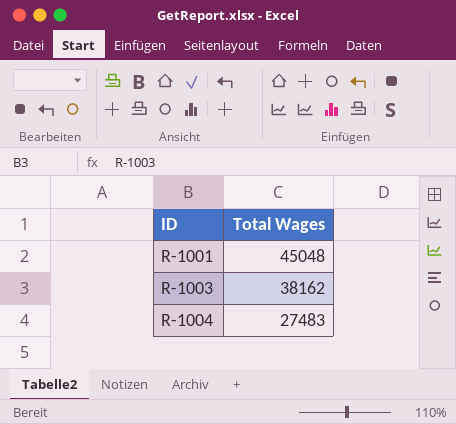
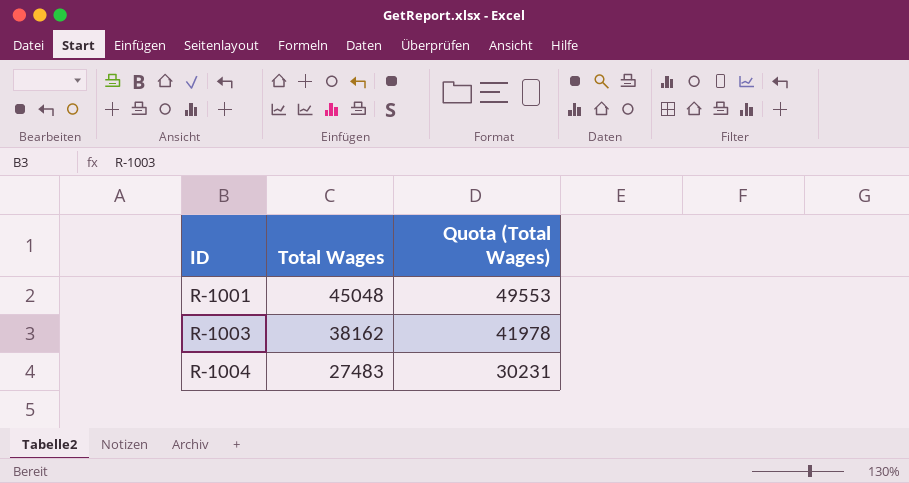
column Quota (Total Wages) | formula: none -> [Total Wages] * 1.1

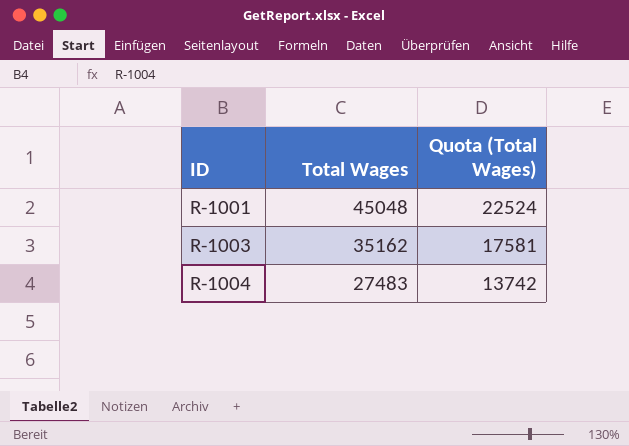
column Quota (Total Wages) | formula: [Total Wages] * 1.1 -> [Total Wages] * 0.5
R-1003 | Total Wages: 38162 -> 35162

